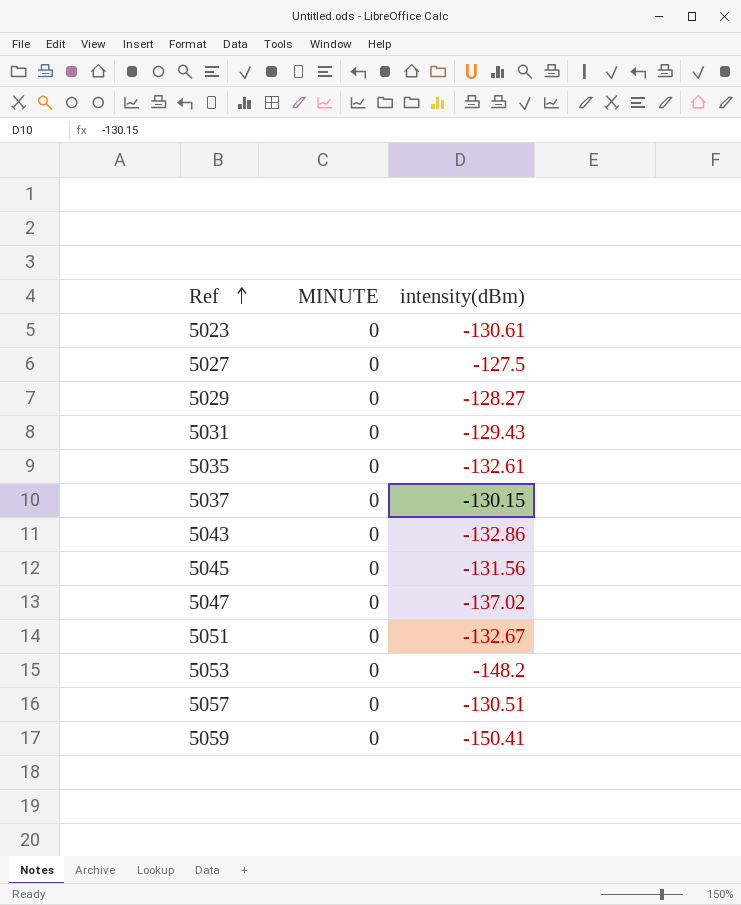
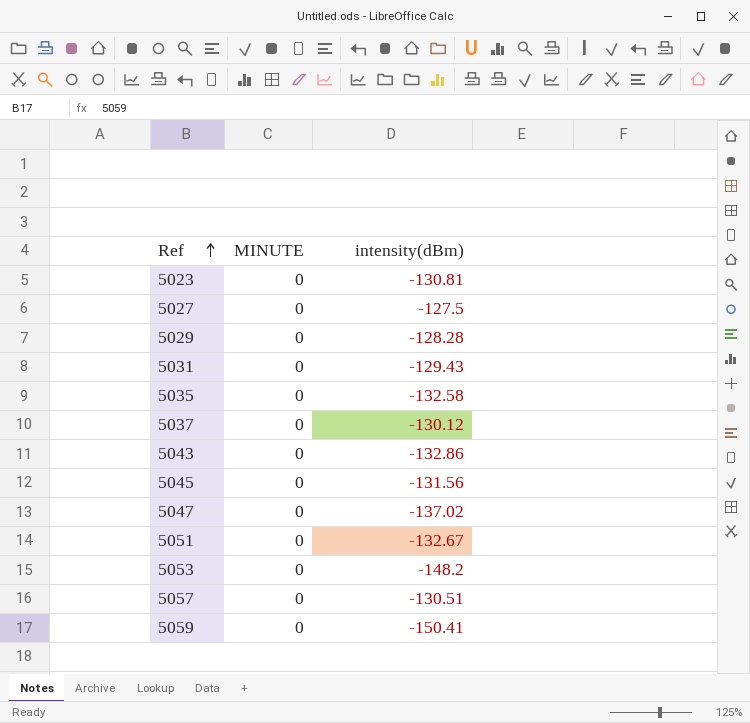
5023 | intensity(dBm): -130.61 -> -130.81
5029 | intensity(dBm): -128.27 -> -128.28
5035 | intensity(dBm): -132.61 -> -132.58
5037 | intensity(dBm): -130.15 -> -130.12

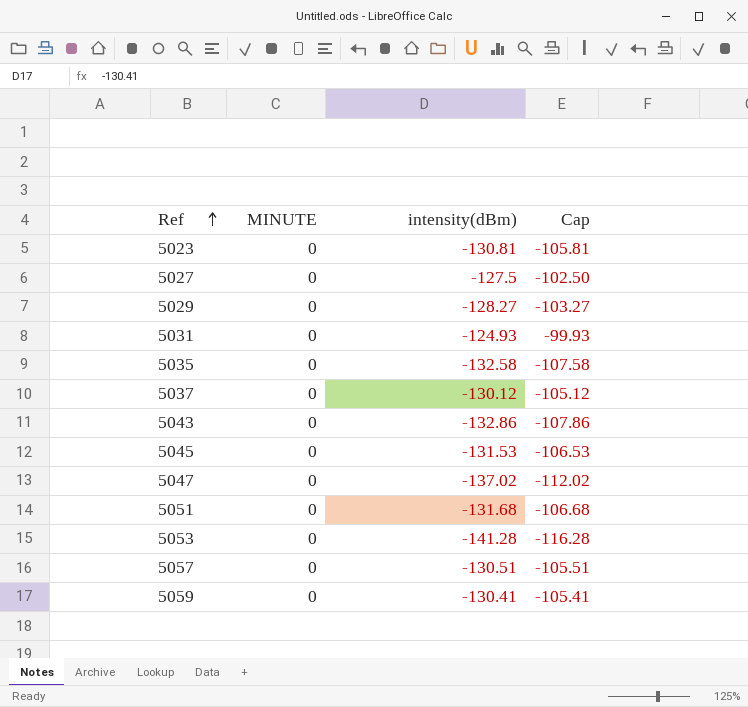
column Cap | formula: none -> [intensity(dBm)] + 25
5029 | intensity(dBm): -128.28 -> -128.27
5031 | intensity(dBm): -129.43 -> -124.93
5045 | intensity(dBm): -131.56 -> -131.53
5051 | intensity(dBm): -132.67 -> -131.68
5053 | intensity(dBm): -148.2 -> -141.28
5059 | intensity(dBm): -150.41 -> -130.41

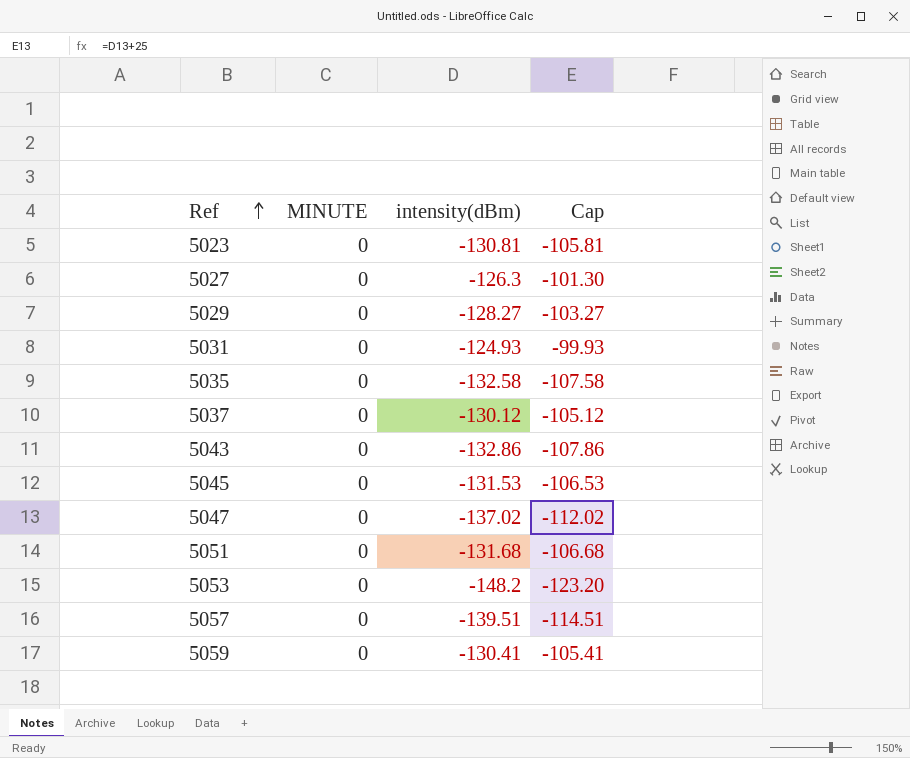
5027 | intensity(dBm): -127.5 -> -126.3
5027 | Cap: -102.50 -> -101.30
5053 | intensity(dBm): -141.28 -> -148.2
5053 | Cap: -116.28 -> -123.20
5057 | intensity(dBm): -130.51 -> -139.51
5057 | Cap: -105.51 -> -114.51

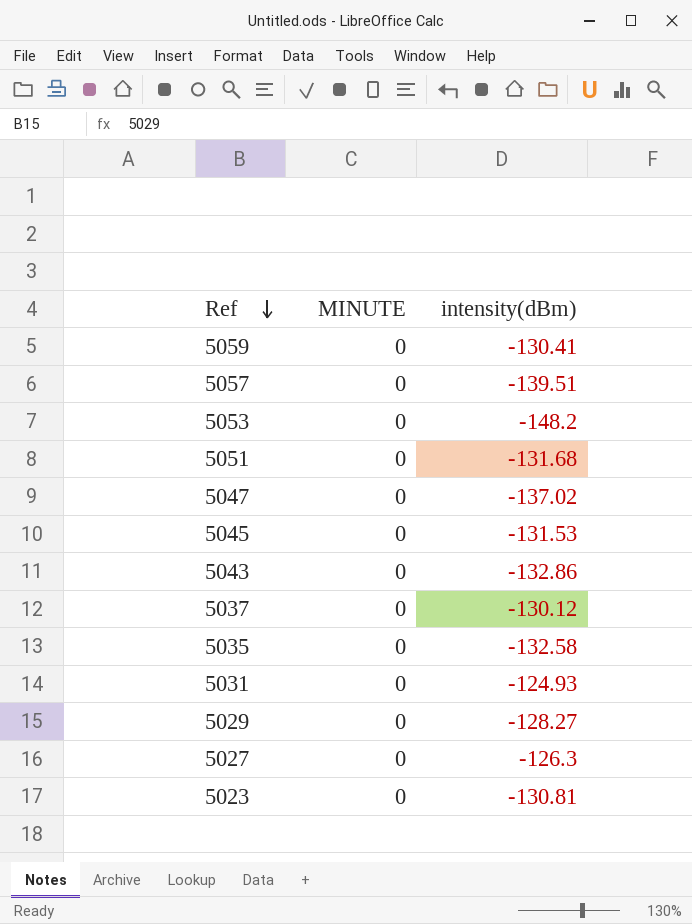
row order: Ref ascending -> Ref descending
column Cap | formula: [intensity(dBm)] + 25 -> none

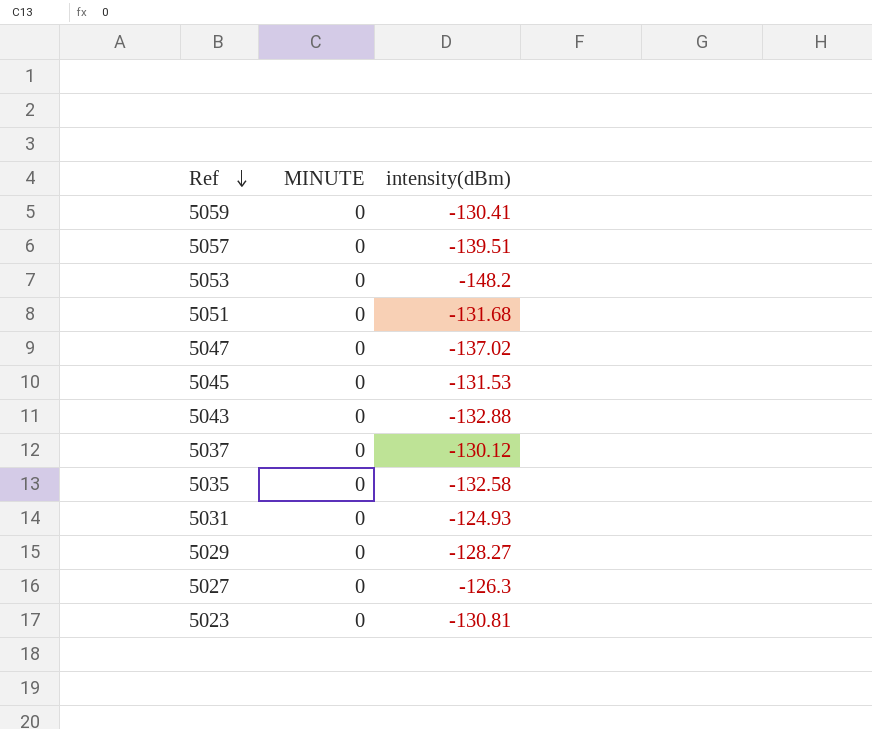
5043 | intensity(dBm): -132.86 -> -132.88

